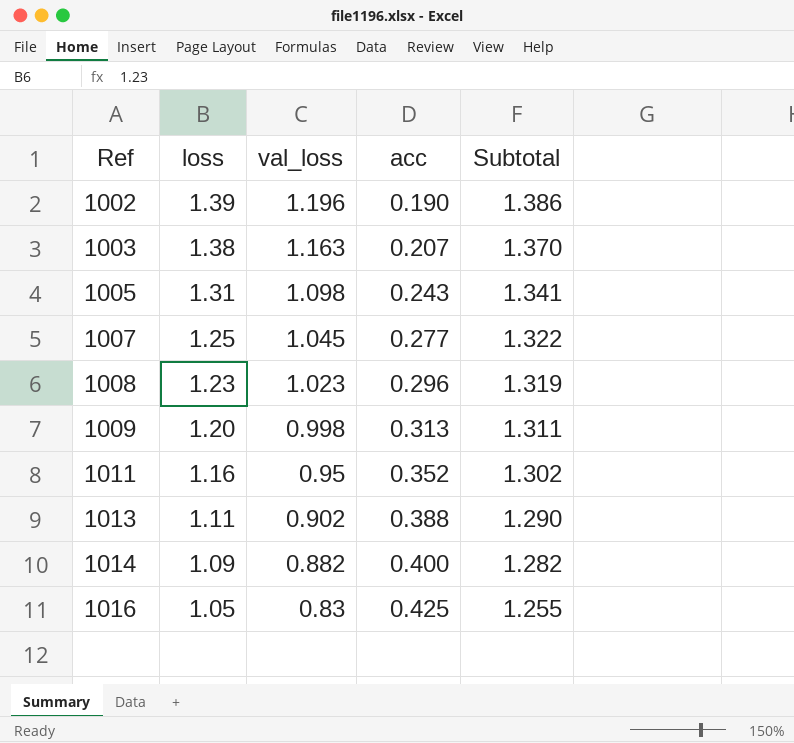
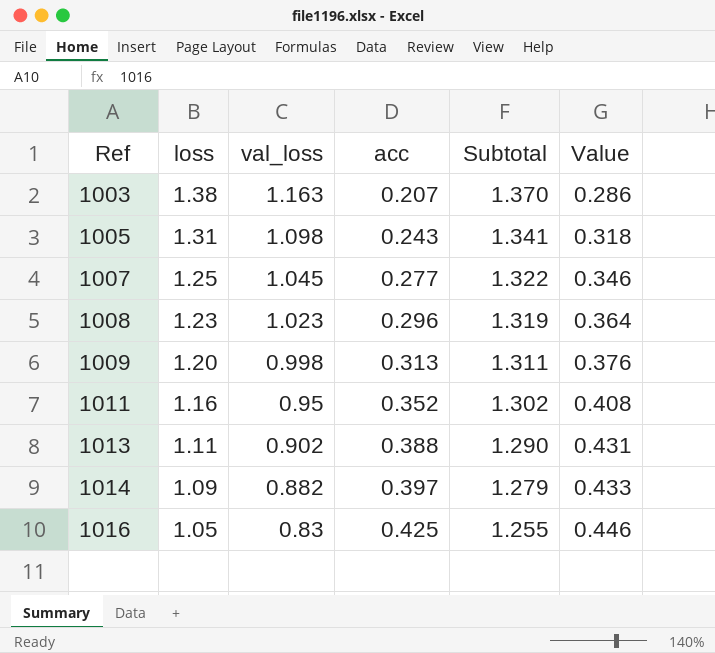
column Value | formula: none -> [loss] * [acc]
row 1002: 1.39 | 1.196 | 0.190 | 1.386 -> none
1014 | acc: 0.400 -> 0.397
1014 | Subtotal: 1.282 -> 1.279

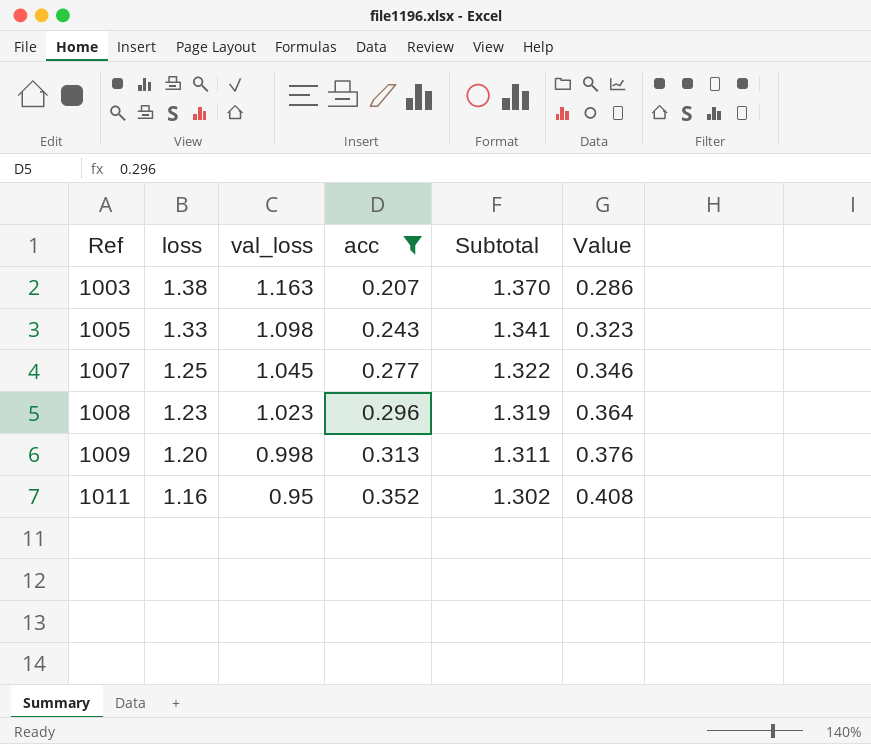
filter: none -> acc <= 0.352
1005 | loss: 1.31 -> 1.33
1005 | Value: 0.318 -> 0.323

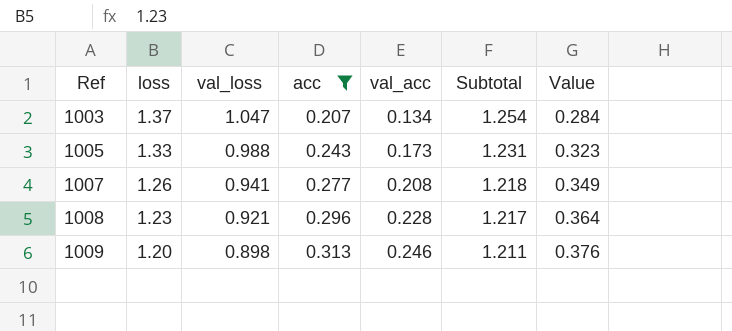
column val_acc | position: none -> 5
row 1011: 1.16 | 0.95 | 0.352 | 1.302 | 0.408 -> none
1003 | loss: 1.38 -> 1.37
1003 | val_loss: 1.163 -> 1.047
1003 | Subtotal: 1.370 -> 1.254
1003 | Value: 0.286 -> 0.284
1005 | val_loss: 1.098 -> 0.988
1005 | Subtotal: 1.341 -> 1.231
1007 | loss: 1.25 -> 1.26
1007 | val_loss: 1.045 -> 0.941
1007 | Subtotal: 1.322 -> 1.218
1007 | Value: 0.346 -> 0.349
1008 | val_loss: 1.023 -> 0.921
1008 | Subtotal: 1.319 -> 1.217
1009 | val_loss: 0.998 -> 0.898
1009 | Subtotal: 1.311 -> 1.211

